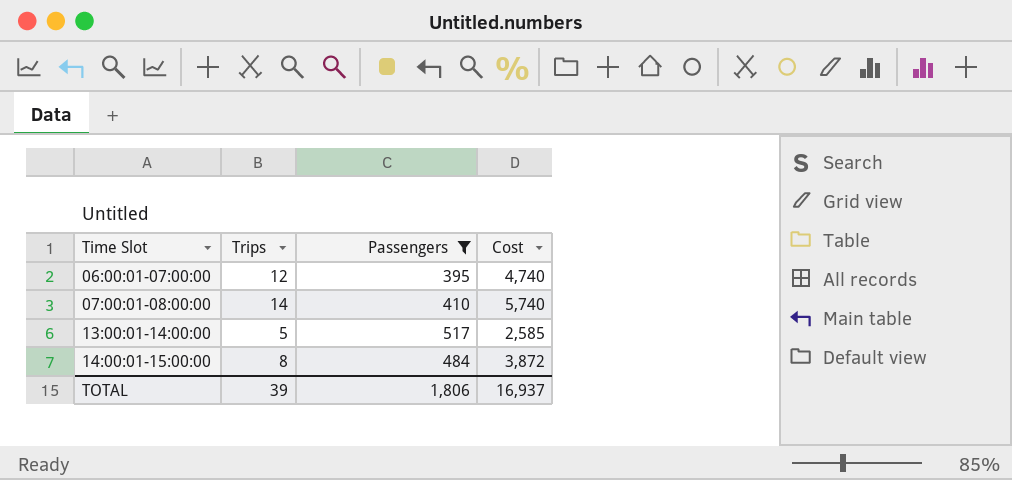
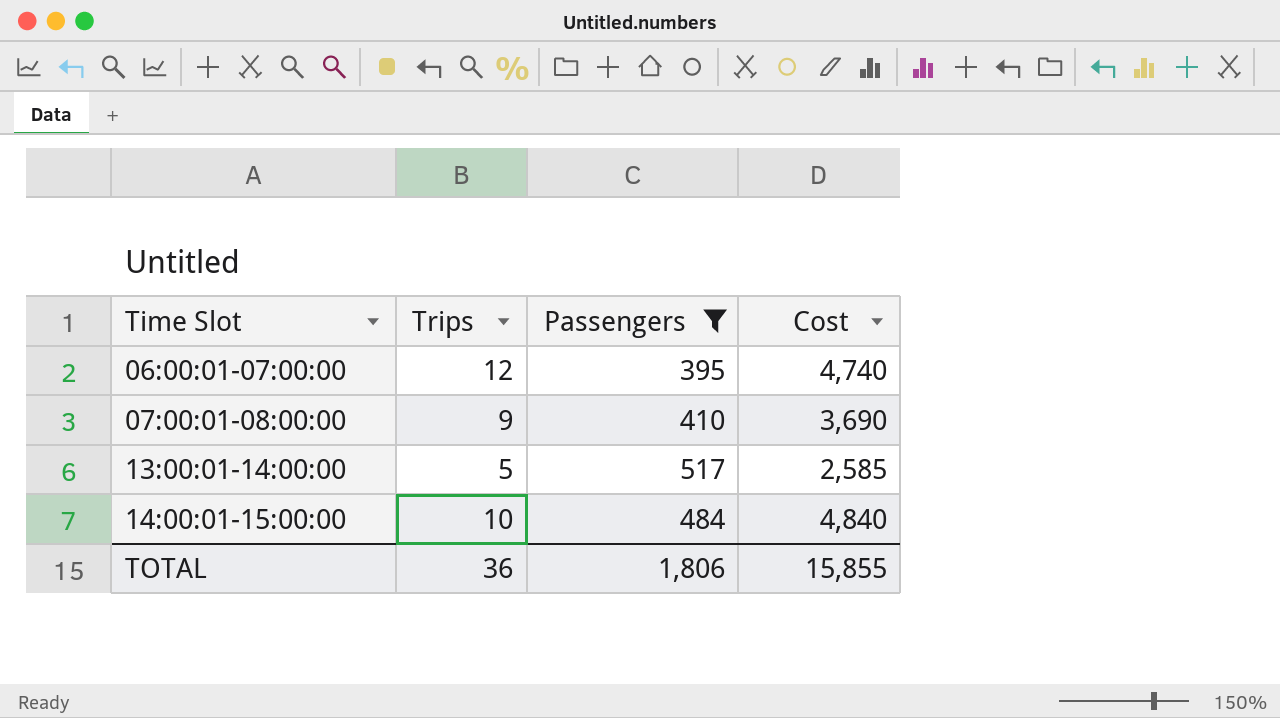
07:00:01-08:00:00 | Trips: 14 -> 9
07:00:01-08:00:00 | Cost: 5,740 -> 3,690
14:00:01-15:00:00 | Trips: 8 -> 10
14:00:01-15:00:00 | Cost: 3,872 -> 4,840
TOTAL | Trips: 39 -> 36
TOTAL | Cost: 16,937 -> 15,855

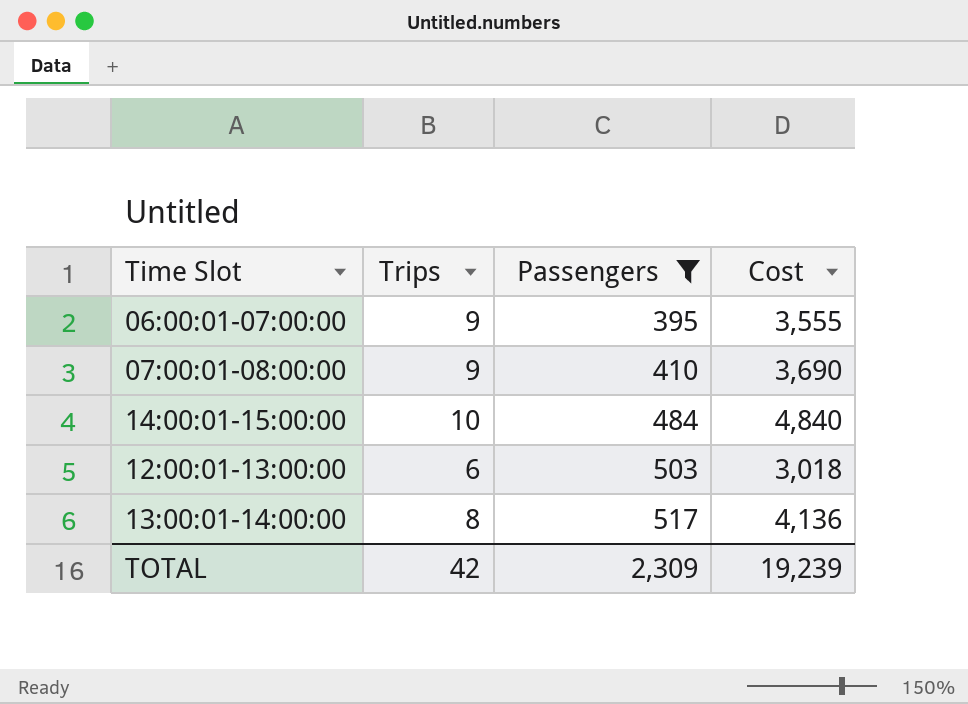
row order: Time Slot ascending -> Passengers ascending
06:00:01-07:00:00 | Trips: 12 -> 9
06:00:01-07:00:00 | Cost: 4,740 -> 3,555
row 12:00:01-13:00:00: none -> 6 | 503 | 3,018
13:00:01-14:00:00 | Trips: 5 -> 8
13:00:01-14:00:00 | Cost: 2,585 -> 4,136
TOTAL | Trips: 36 -> 42
TOTAL | Passengers: 1,806 -> 2,309
TOTAL | Cost: 15,855 -> 19,239

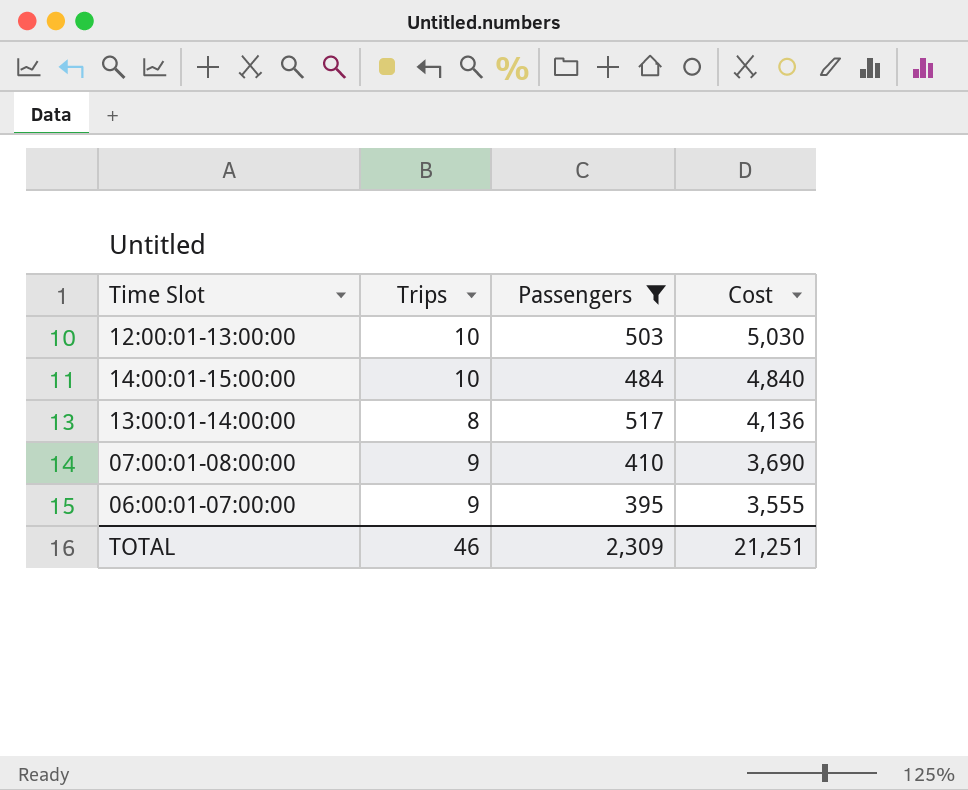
row order: Passengers ascending -> Cost descending
12:00:01-13:00:00 | Trips: 6 -> 10
12:00:01-13:00:00 | Cost: 3,018 -> 5,030
TOTAL | Trips: 42 -> 46
TOTAL | Cost: 19,239 -> 21,251

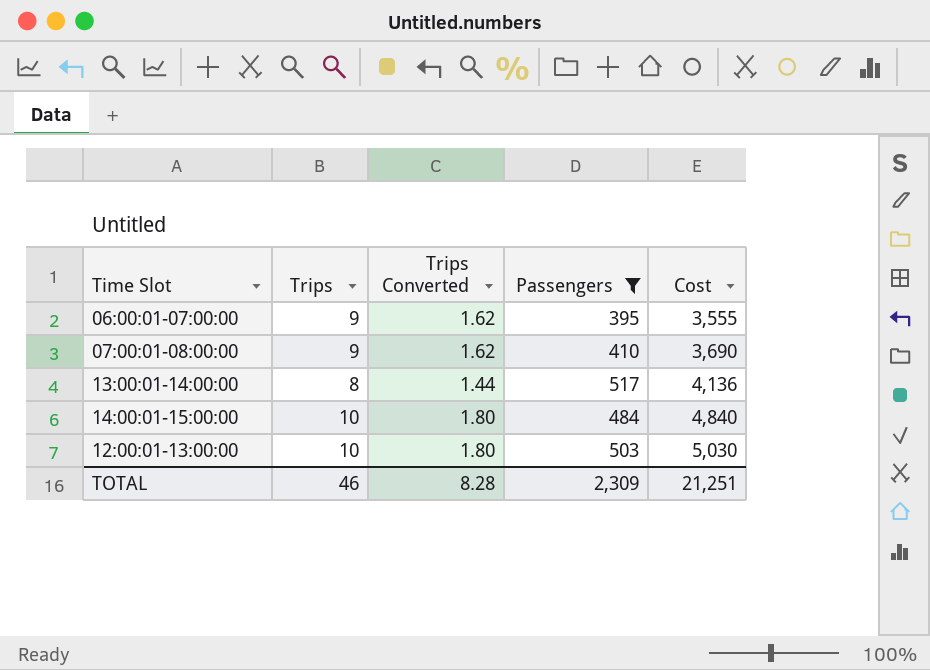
row order: Cost descending -> Cost ascending
column Trips Converted | formula: none -> [Trips] * 0.18

